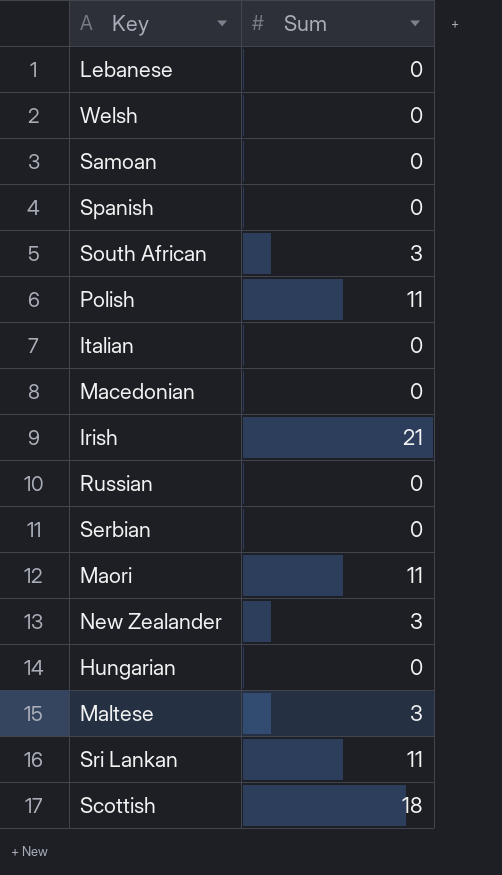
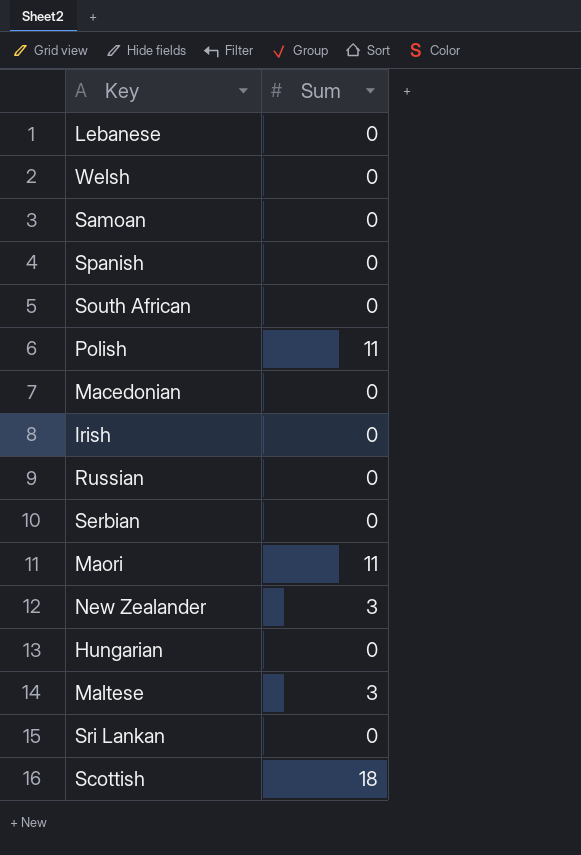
row Italian: 0 -> none
South African | Sum: 3 -> 0
Irish | Sum: 21 -> 0
Sri Lankan | Sum: 11 -> 0

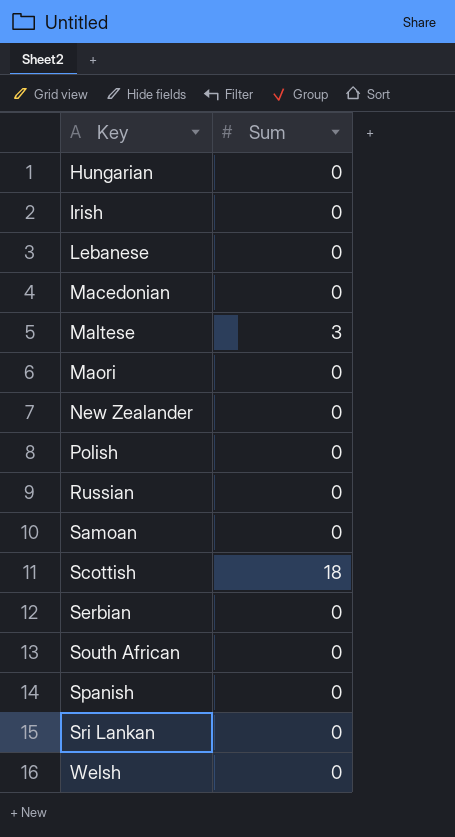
row order: none -> Key ascending
Maori | Sum: 11 -> 0
New Zealander | Sum: 3 -> 0
Polish | Sum: 11 -> 0

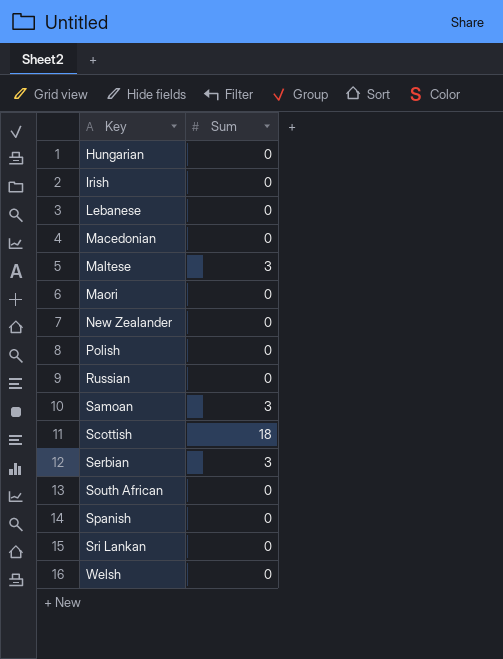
Samoan | Sum: 0 -> 3
Serbian | Sum: 0 -> 3

